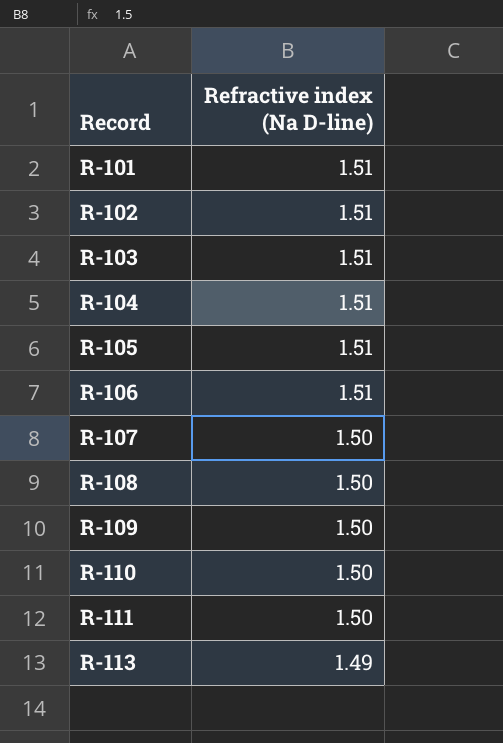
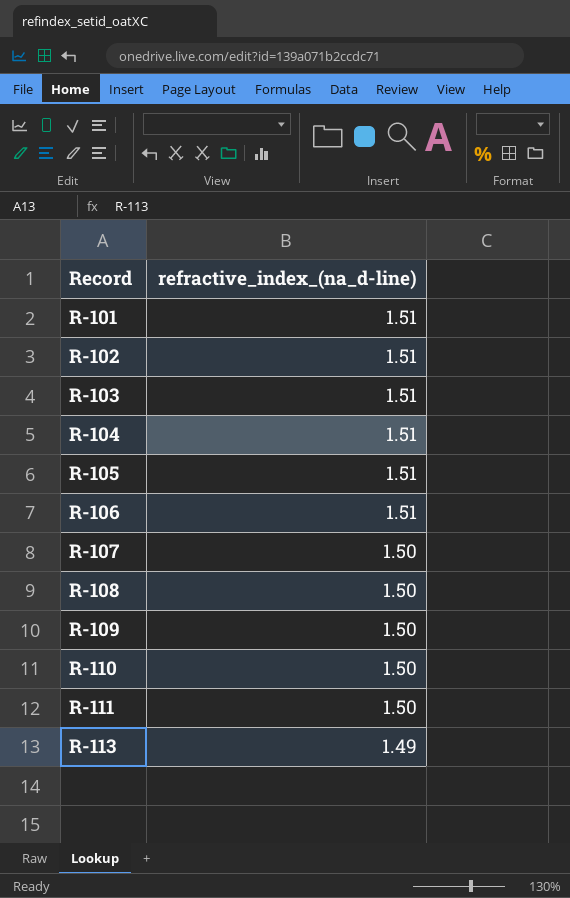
column name: Refractive index (Na D-line) -> refractive_index_(na_d-line)

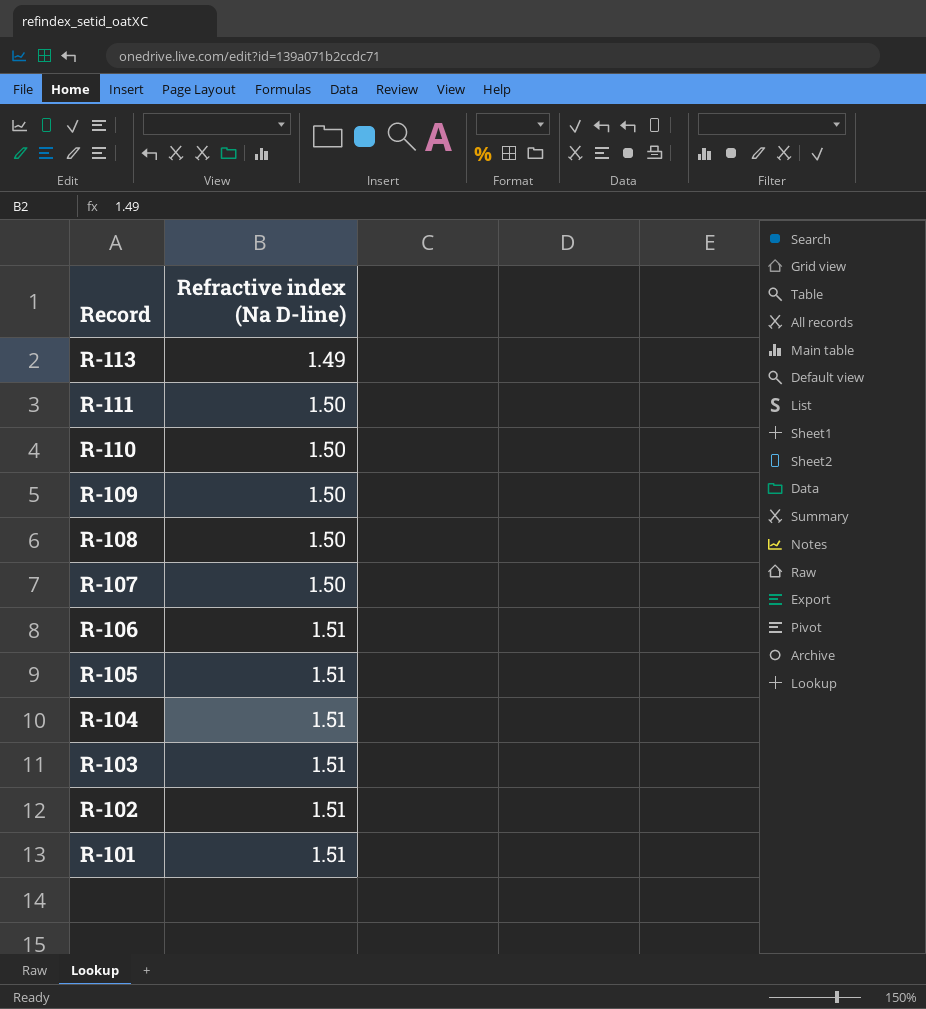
row order: Record ascending -> Record descending
column name: refractive_index_(na_d-line) -> Refractive index (Na D-line)

